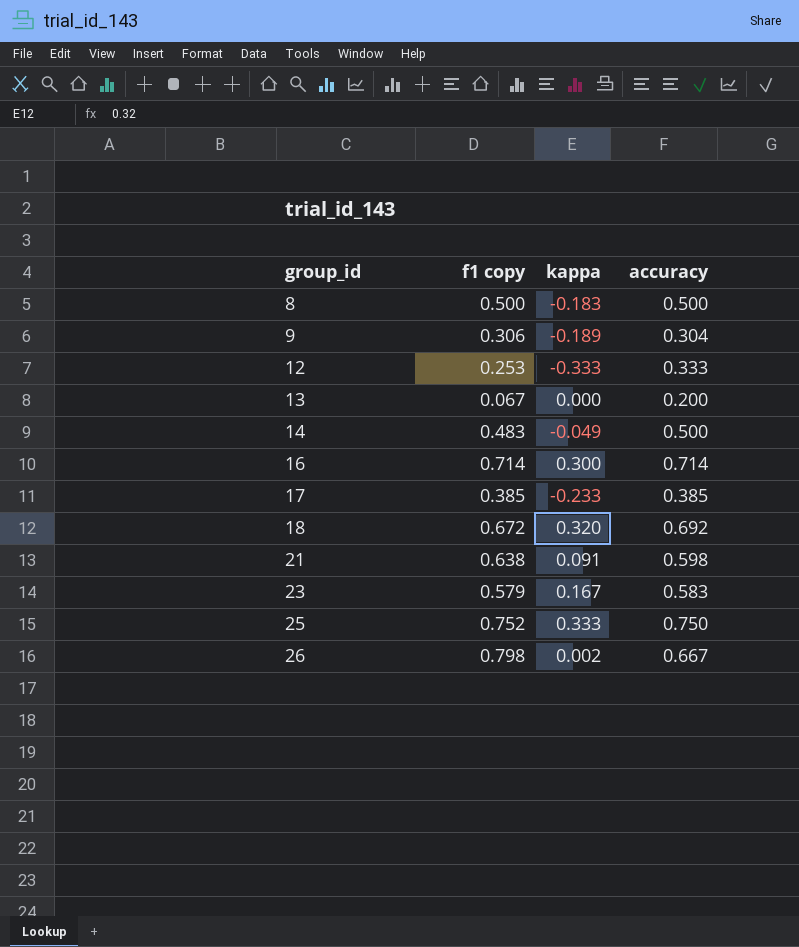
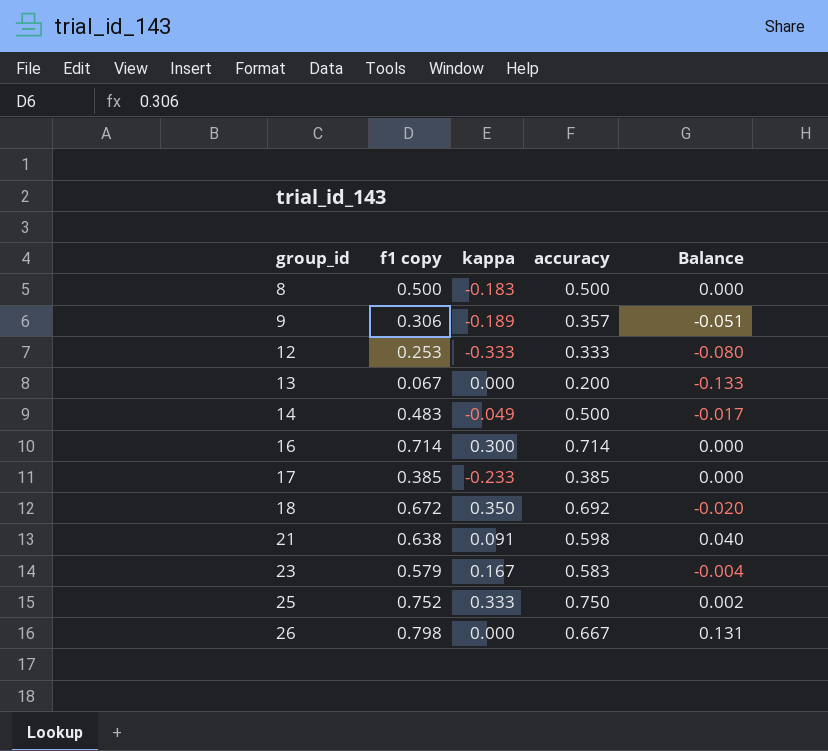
column Balance | formula: none -> [f1 copy] - [accuracy]
9 | accuracy: 0.304 -> 0.357
18 | kappa: 0.320 -> 0.350
26 | kappa: 0.002 -> 0.000

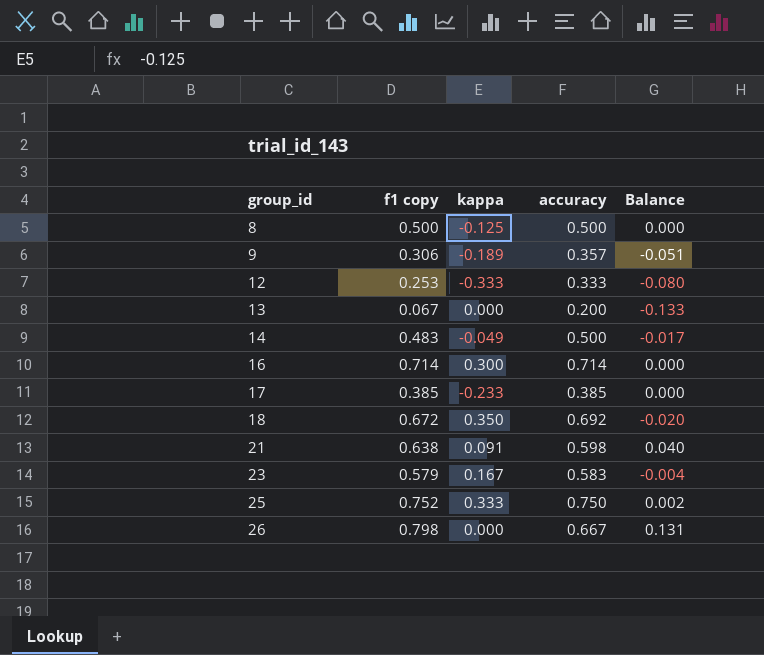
8 | kappa: -0.183 -> -0.125

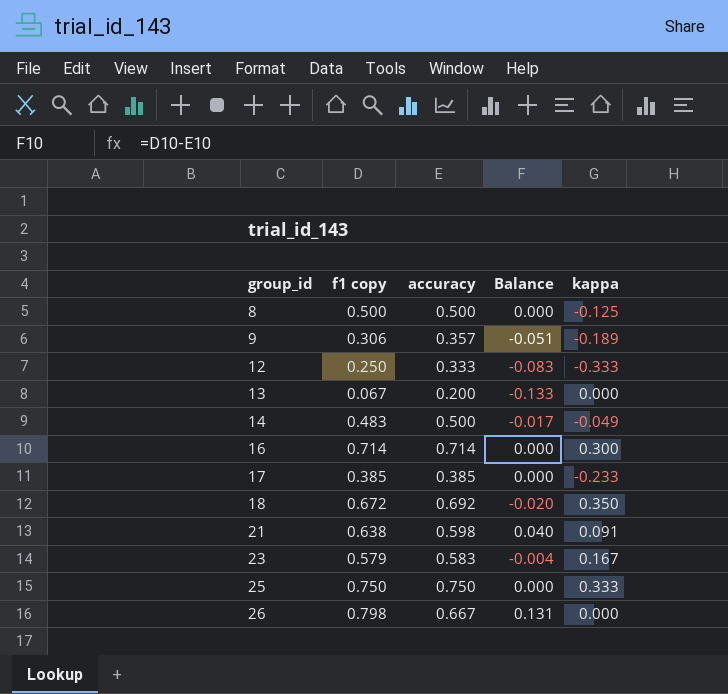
column kappa | position: 3 -> 5
12 | f1 copy: 0.253 -> 0.250
12 | Balance: -0.080 -> -0.083
25 | f1 copy: 0.752 -> 0.750
25 | Balance: 0.002 -> 0.000

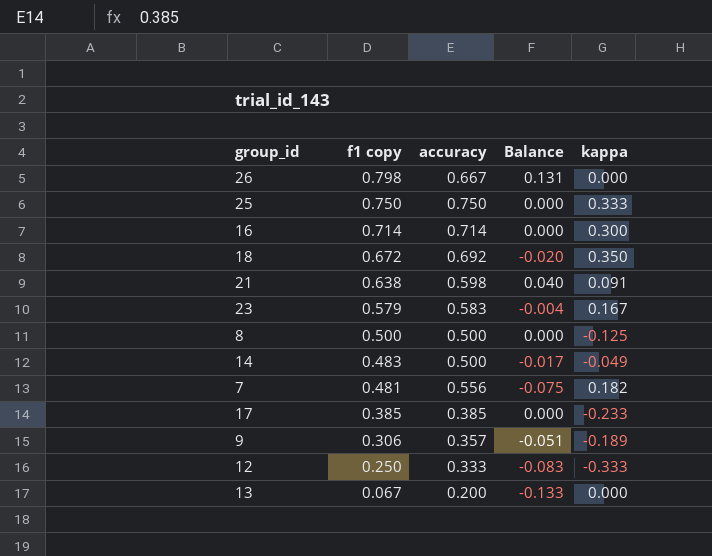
row order: group_id ascending -> f1 copy descending
row 7: none -> 0.481 | 0.556 | -0.075 | 0.182

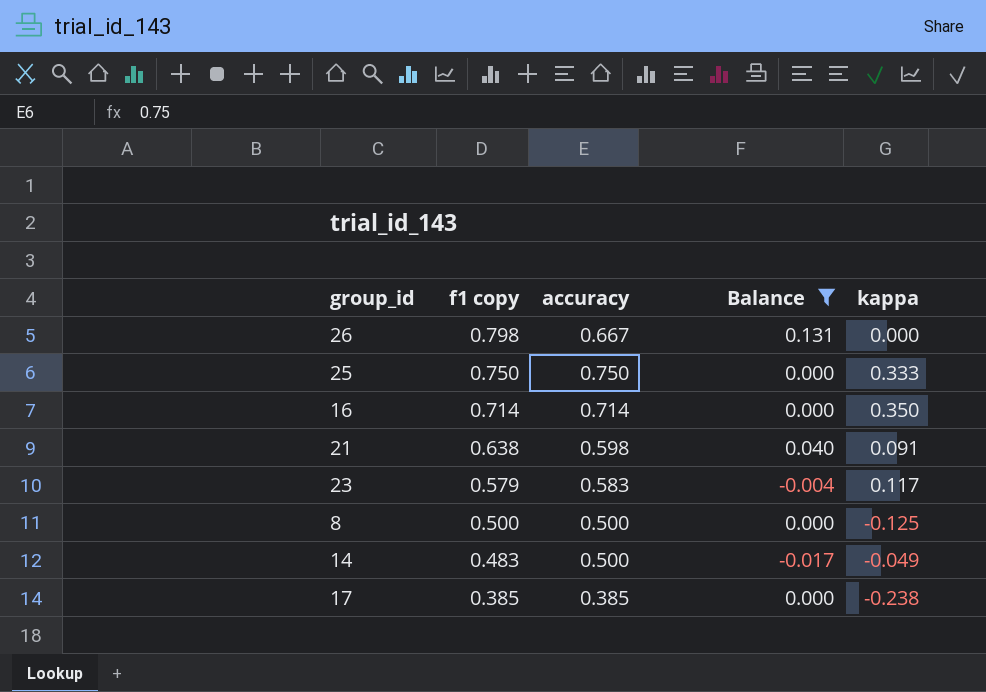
filter: none -> Balance >= -0.017
16 | kappa: 0.300 -> 0.350
23 | kappa: 0.167 -> 0.117
17 | kappa: -0.233 -> -0.238

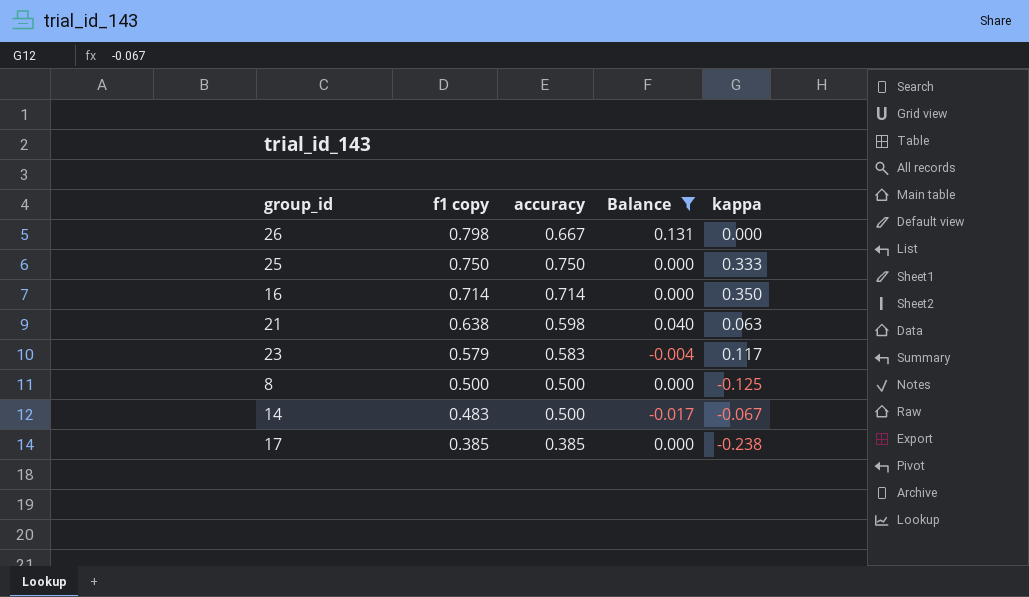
21 | kappa: 0.091 -> 0.063
14 | kappa: -0.049 -> -0.067

